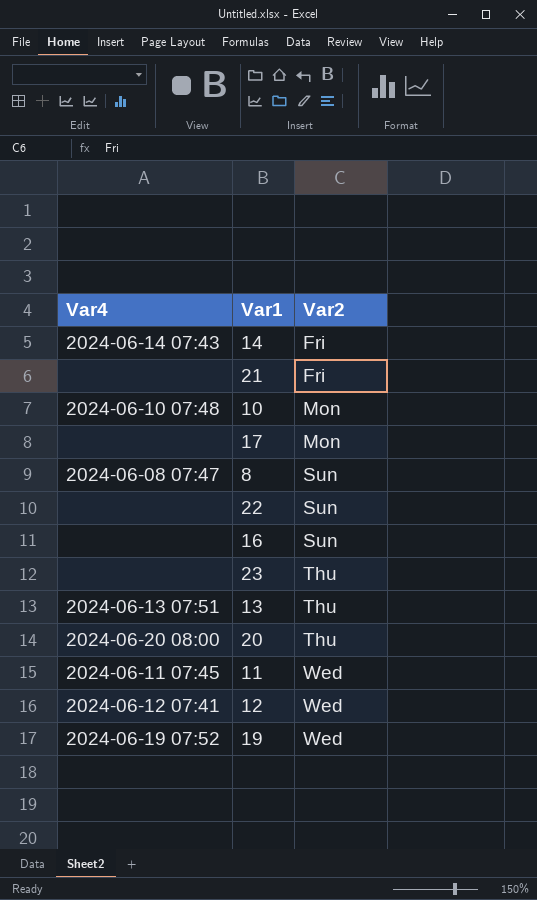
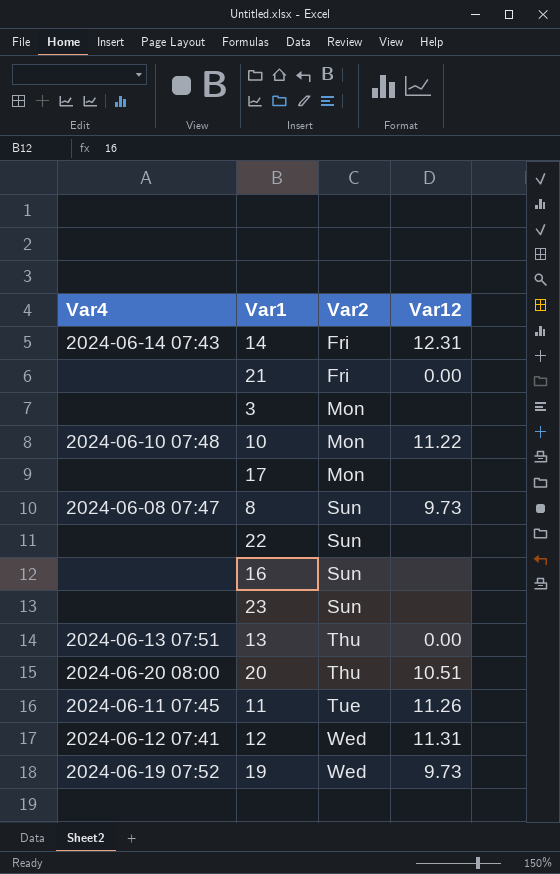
column Var12 | position: none -> 4
row 3: none -> none | Mon | none
23 | Var2: Thu -> Sun
11 | Var2: Wed -> Tue

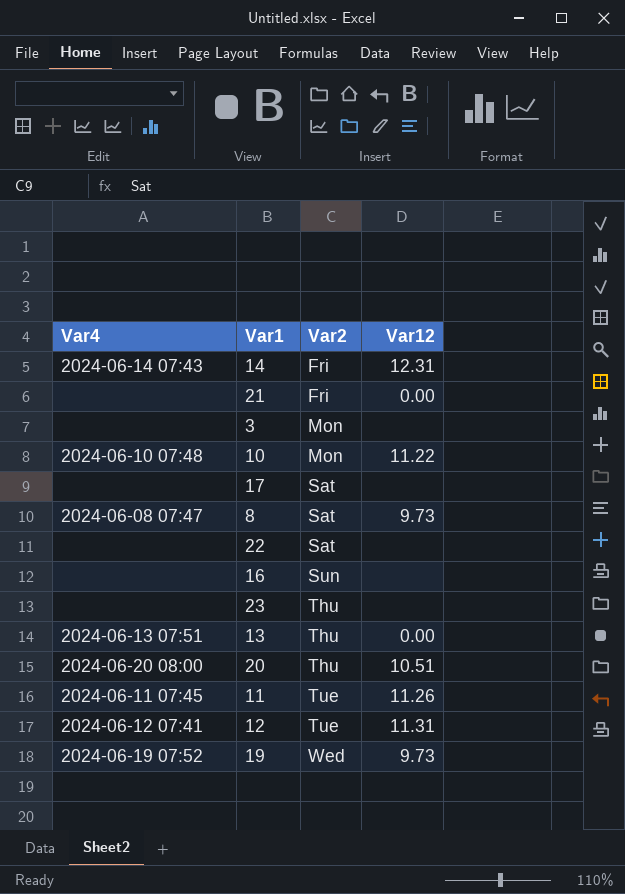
17 | Var2: Mon -> Sat
8 | Var2: Sun -> Sat
22 | Var2: Sun -> Sat
23 | Var2: Sun -> Thu
12 | Var2: Wed -> Tue

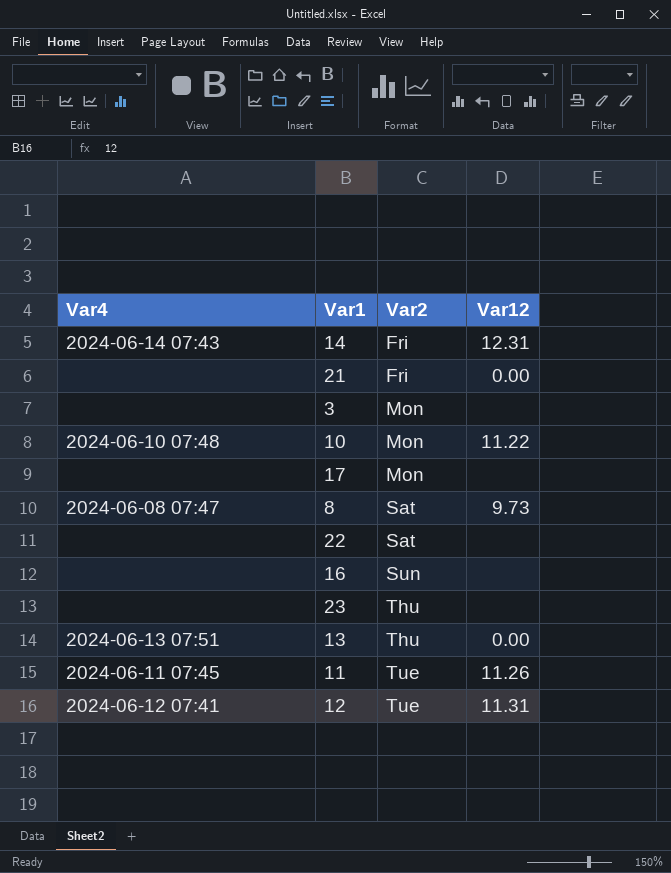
row 20: 2024-06-20 08:00 | Thu | 10.51 -> none
row 19: 2024-06-19 07:52 | Wed | 9.73 -> none
17 | Var2: Sat -> Mon

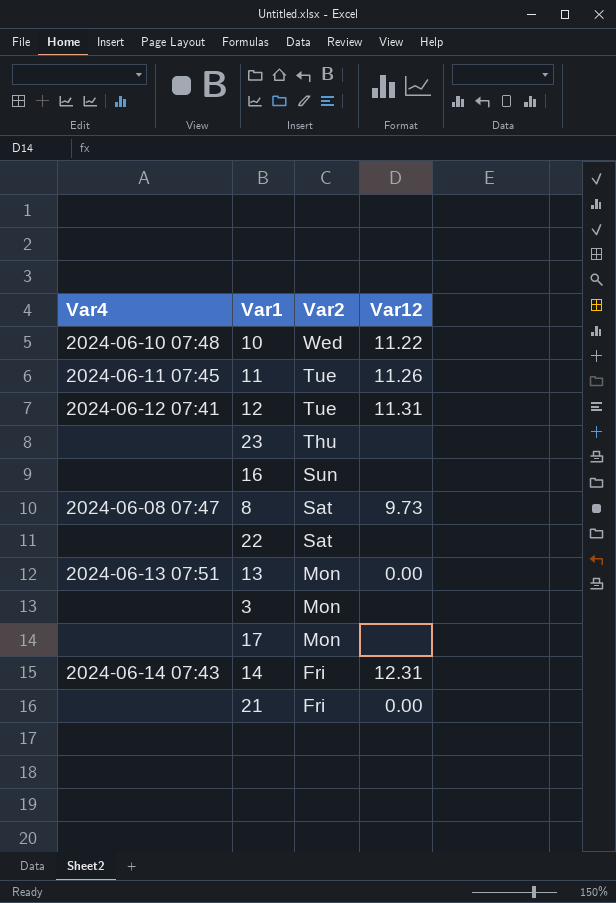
row order: Var2 ascending -> Var2 descending
10 | Var2: Mon -> Wed
13 | Var2: Thu -> Mon

